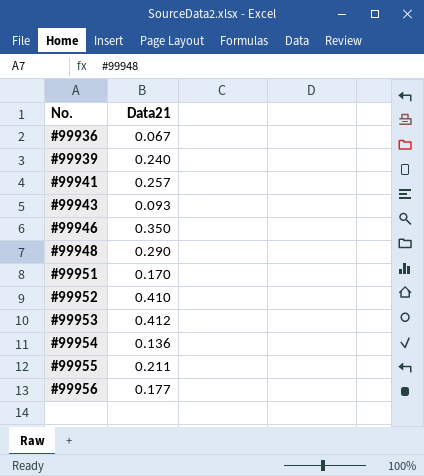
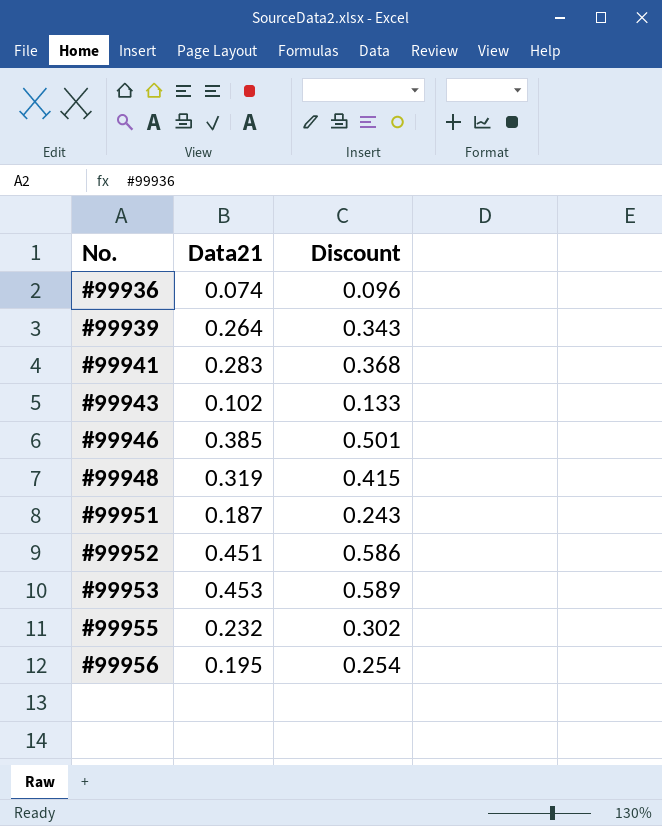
column Discount | formula: none -> [Data21] * 1.3
row #99954: 0.136 -> none
#99936 | Data21: 0.067 -> 0.074
#99939 | Data21: 0.240 -> 0.264
#99941 | Data21: 0.257 -> 0.283
#99943 | Data21: 0.093 -> 0.102
#99946 | Data21: 0.350 -> 0.385
#99948 | Data21: 0.290 -> 0.319
#99951 | Data21: 0.170 -> 0.187
#99952 | Data21: 0.410 -> 0.451
#99953 | Data21: 0.412 -> 0.453
#99955 | Data21: 0.211 -> 0.232
#99956 | Data21: 0.177 -> 0.195

